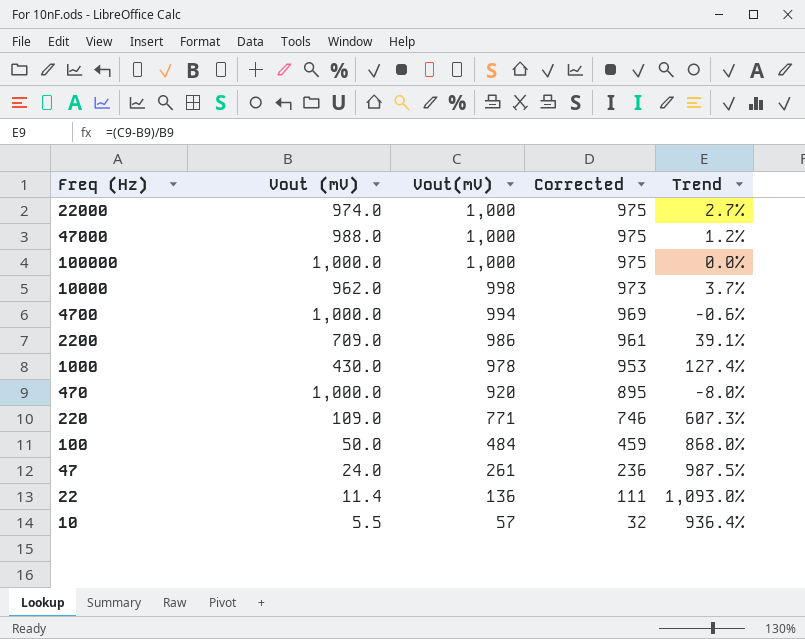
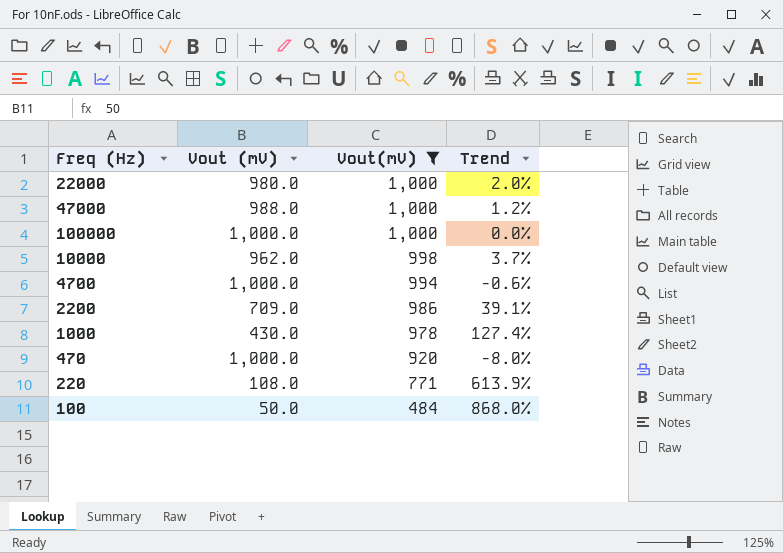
filter: none -> Vout(mV) >= 484
column Corrected | formula: [Vout(mV)] - 25 -> none
22000 | Vout (mV): 974.0 -> 980.0
22000 | Trend: 2.7% -> 2.0%
220 | Vout (mV): 109.0 -> 108.0
220 | Trend: 607.3% -> 613.9%

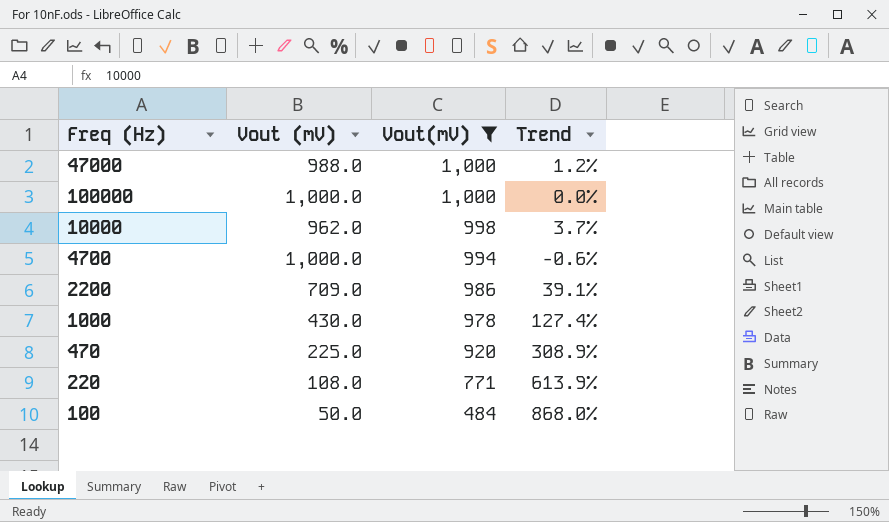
row 22000: 980.0 | 1,000 | 2.0% -> none
470 | Vout (mV): 1,000.0 -> 225.0
470 | Trend: -8.0% -> 308.9%

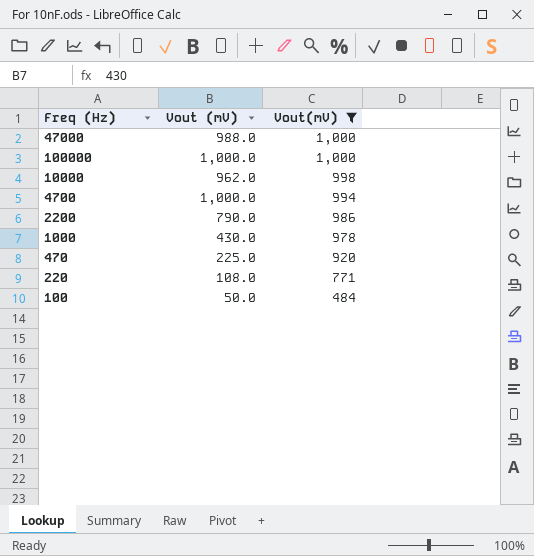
column Trend | formula: ([Vout(mV)] - [Vout (mV)]) / [Vout (mV)] -> none
2200 | Vout (mV): 709.0 -> 790.0

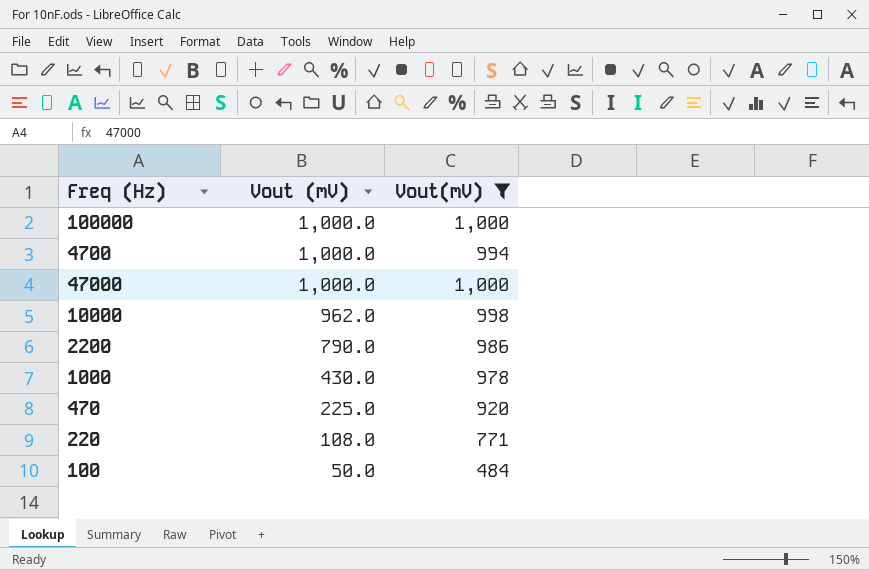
row order: Vout(mV) descending -> Vout (mV) descending
47000 | Vout (mV): 988.0 -> 1,000.0

